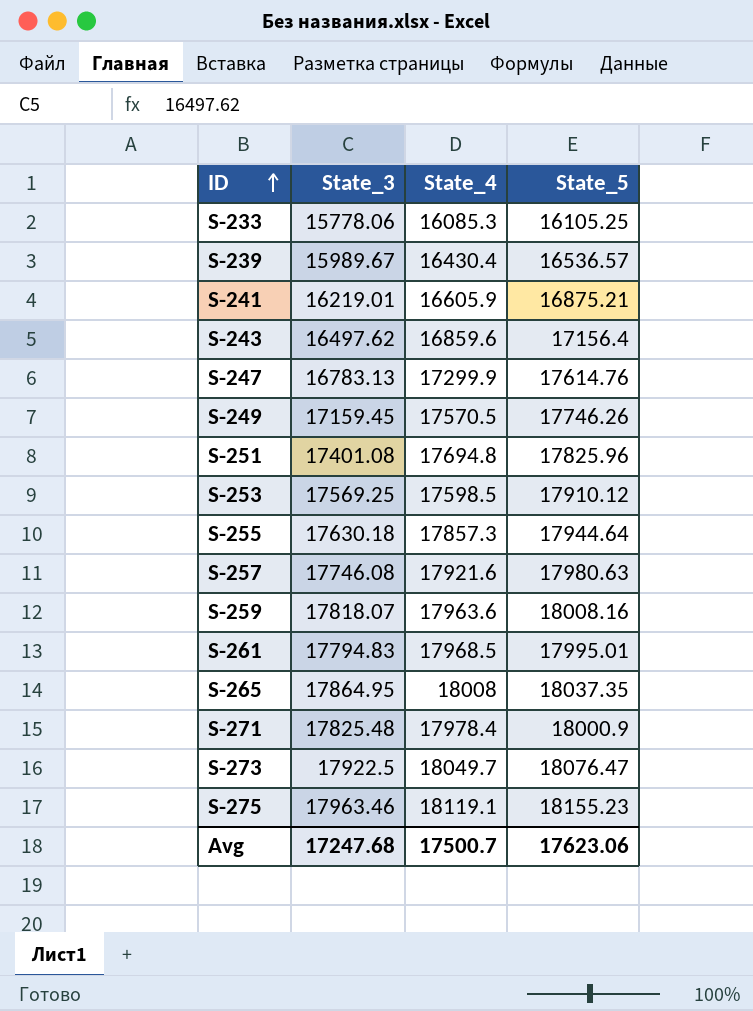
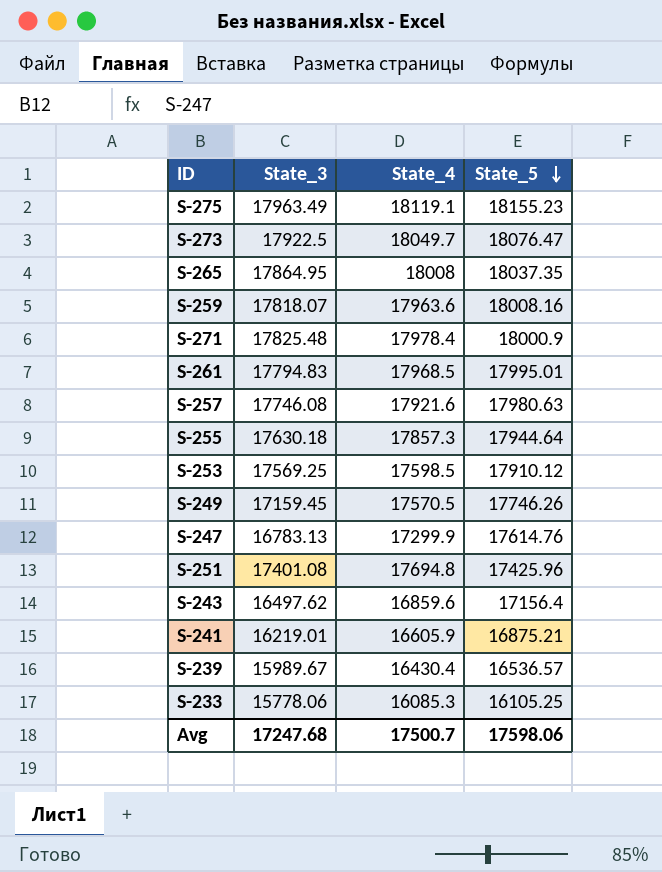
row order: ID ascending -> State_5 descending
S-275 | State_3: 17963.46 -> 17963.49
S-251 | State_5: 17825.96 -> 17425.96
Avg | State_5: 17623.06 -> 17598.06

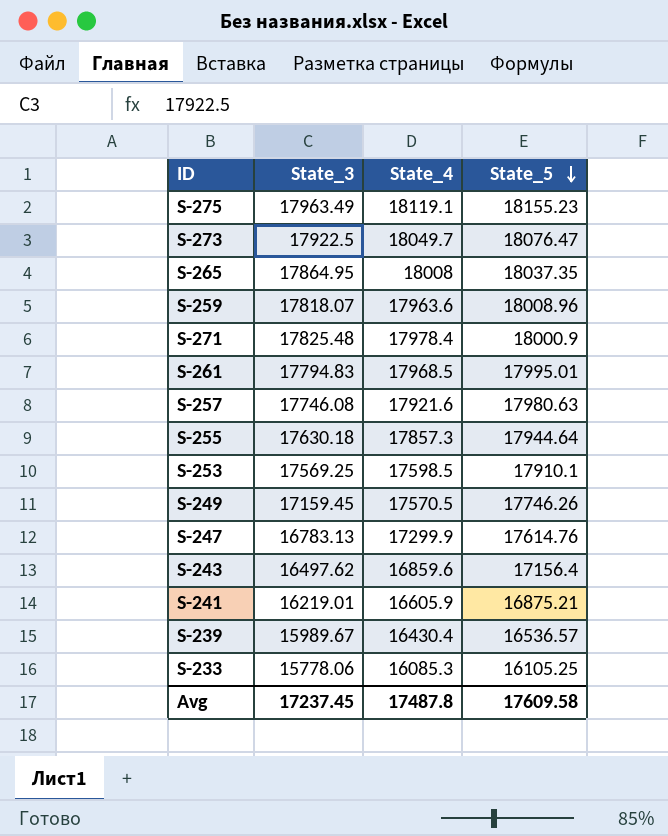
row S-251: 17401.08 | 17694.8 | 17425.96 -> none
S-259 | State_5: 18008.16 -> 18008.96
S-253 | State_5: 17910.12 -> 17910.1
Avg | State_3: 17247.68 -> 17237.45
Avg | State_4: 17500.7 -> 17487.8
Avg | State_5: 17598.06 -> 17609.58

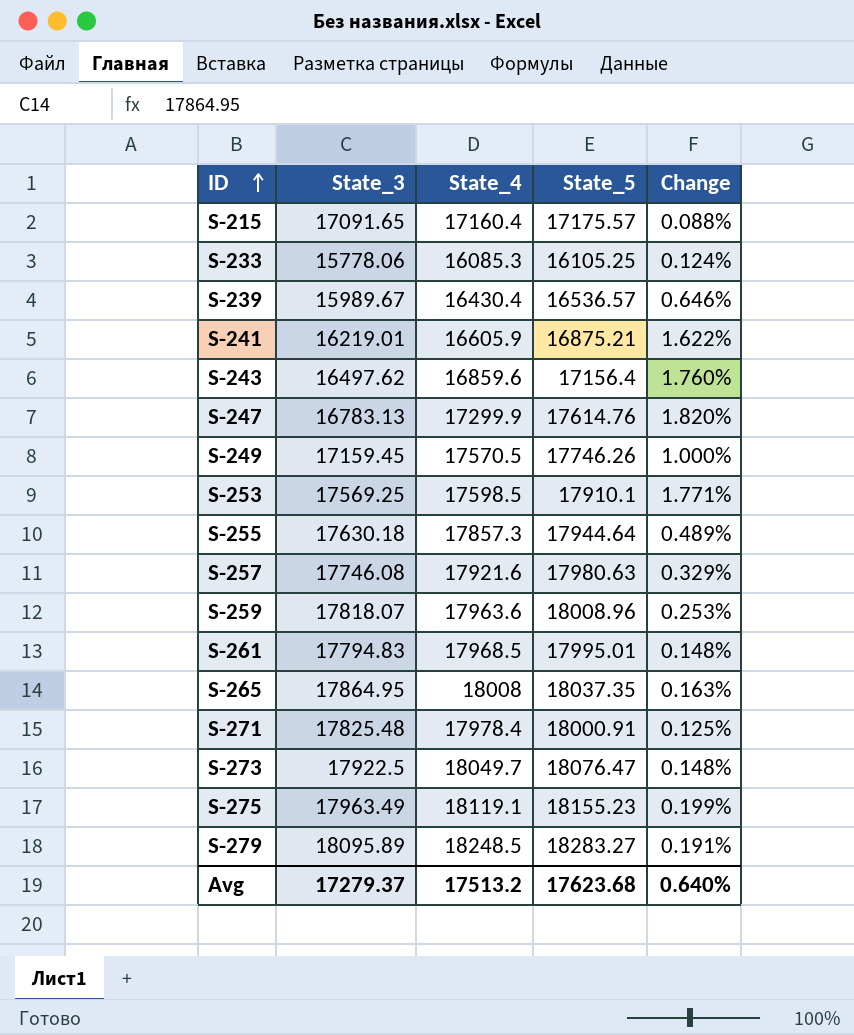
row order: State_5 descending -> ID ascending
column Change | formula: none -> ([State_5] - [State_4]) / [State_4]
row S-215: none -> 17091.65 | 17160.4 | 17175.57 | 0.088%
S-271 | State_5: 18000.9 -> 18000.91
row S-279: none -> 18095.89 | 18248.5 | 18283.27 | 0.191%
Avg | State_3: 17237.45 -> 17279.37
Avg | State_4: 17487.8 -> 17513.2
Avg | State_5: 17609.58 -> 17623.68

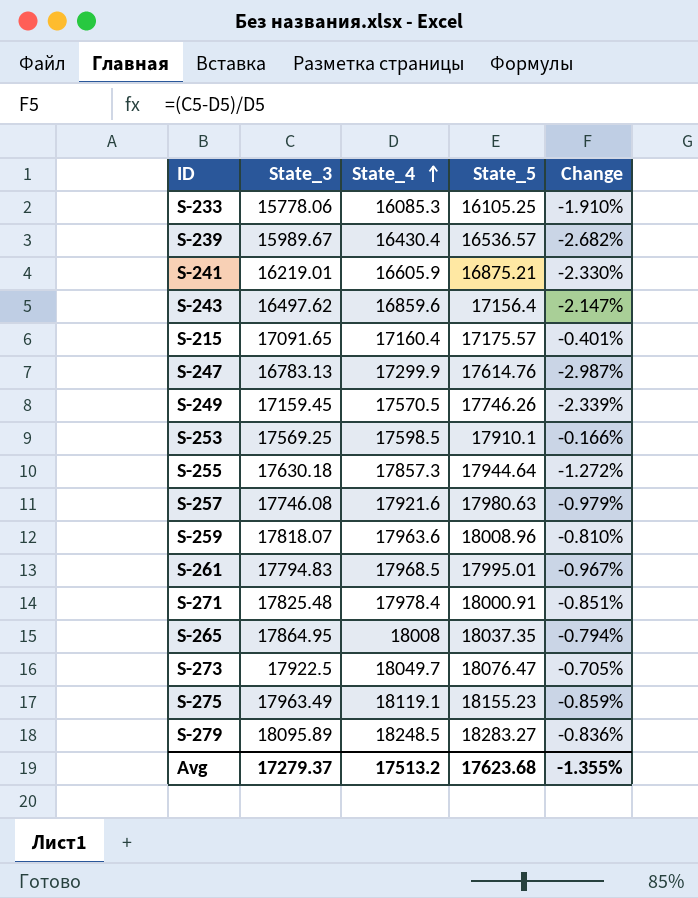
row order: ID ascending -> State_4 ascending
column Change | formula: ([State_5] - [State_4]) / [State_4] -> ([State_3] - [State_4]) / [State_4]
Avg | Change: 0.640% -> -1.355%

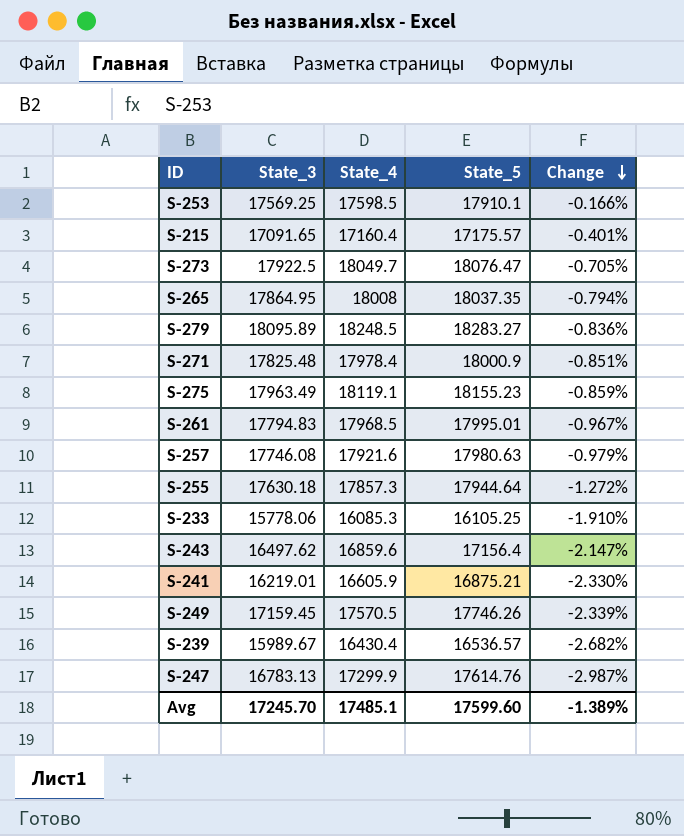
row order: State_4 ascending -> Change descending
row S-259: 17818.07 | 17963.6 | 18008.96 | -0.810% -> none
S-271 | State_5: 18000.91 -> 18000.9
Avg | State_3: 17279.37 -> 17245.70
Avg | State_4: 17513.2 -> 17485.1
Avg | State_5: 17623.68 -> 17599.60
Avg | Change: -1.355% -> -1.389%

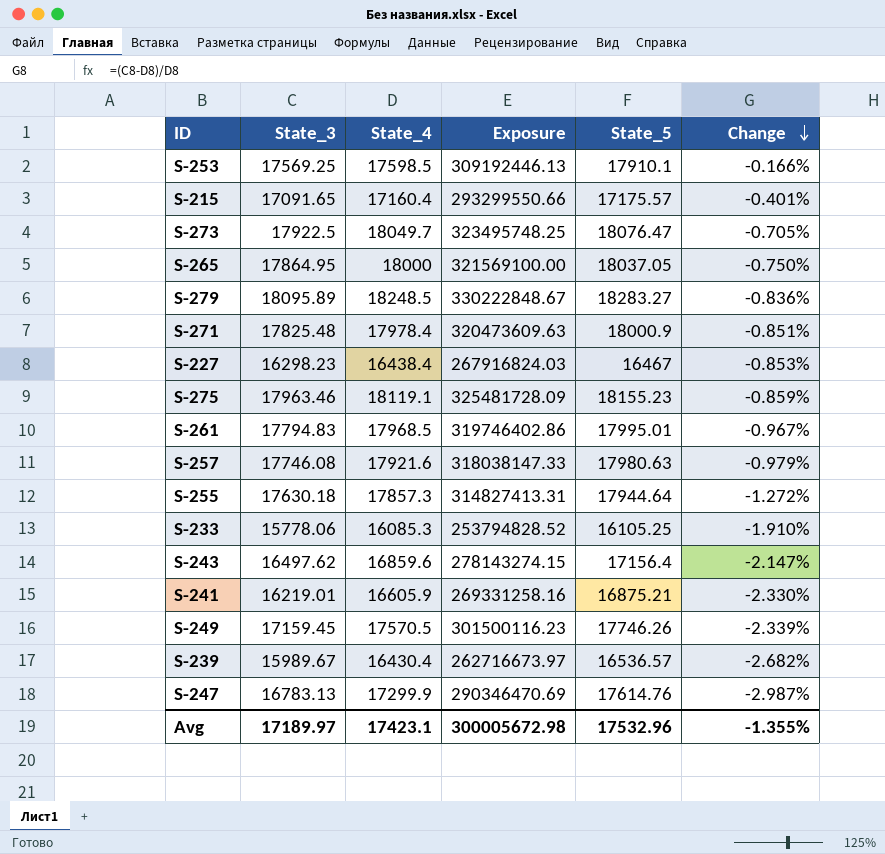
column Exposure | formula: none -> [State_3] * [State_4]
S-265 | State_4: 18008 -> 18000
S-265 | State_5: 18037.35 -> 18037.05
S-265 | Change: -0.794% -> -0.750%
row S-227: none -> 16298.23 | 16438.4 | 267916824.03 | 16467 | -0.853%
S-275 | State_3: 17963.49 -> 17963.46
Avg | State_3: 17245.70 -> 17189.97
Avg | State_4: 17485.1 -> 17423.1
Avg | State_5: 17599.60 -> 17532.96
Avg | Change: -1.389% -> -1.355%

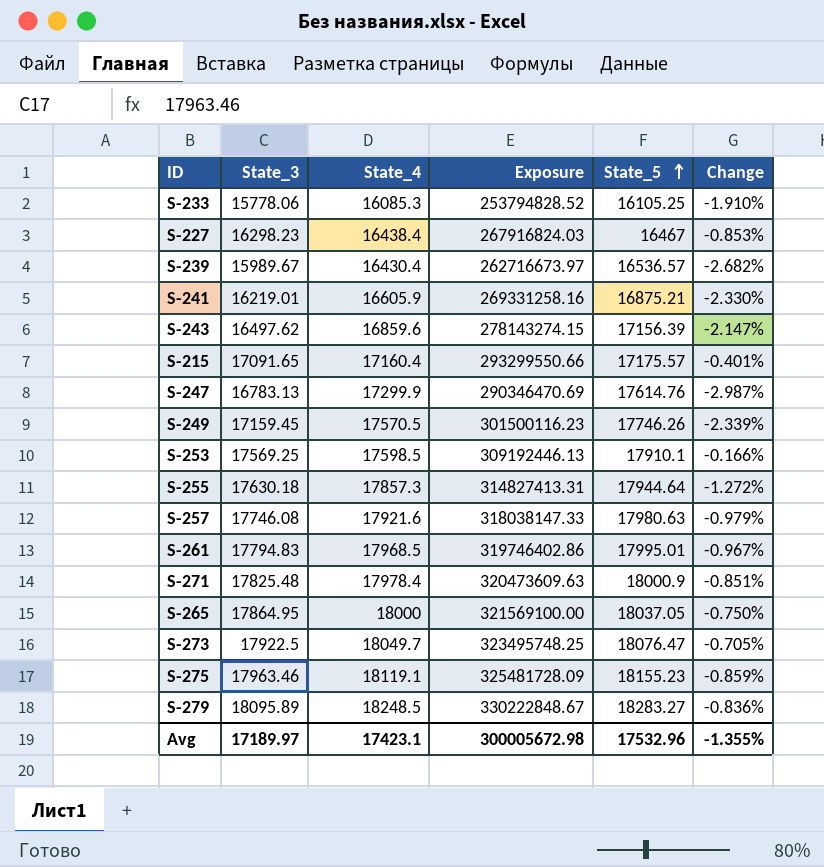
row order: Change descending -> State_5 ascending
S-243 | State_5: 17156.4 -> 17156.39

